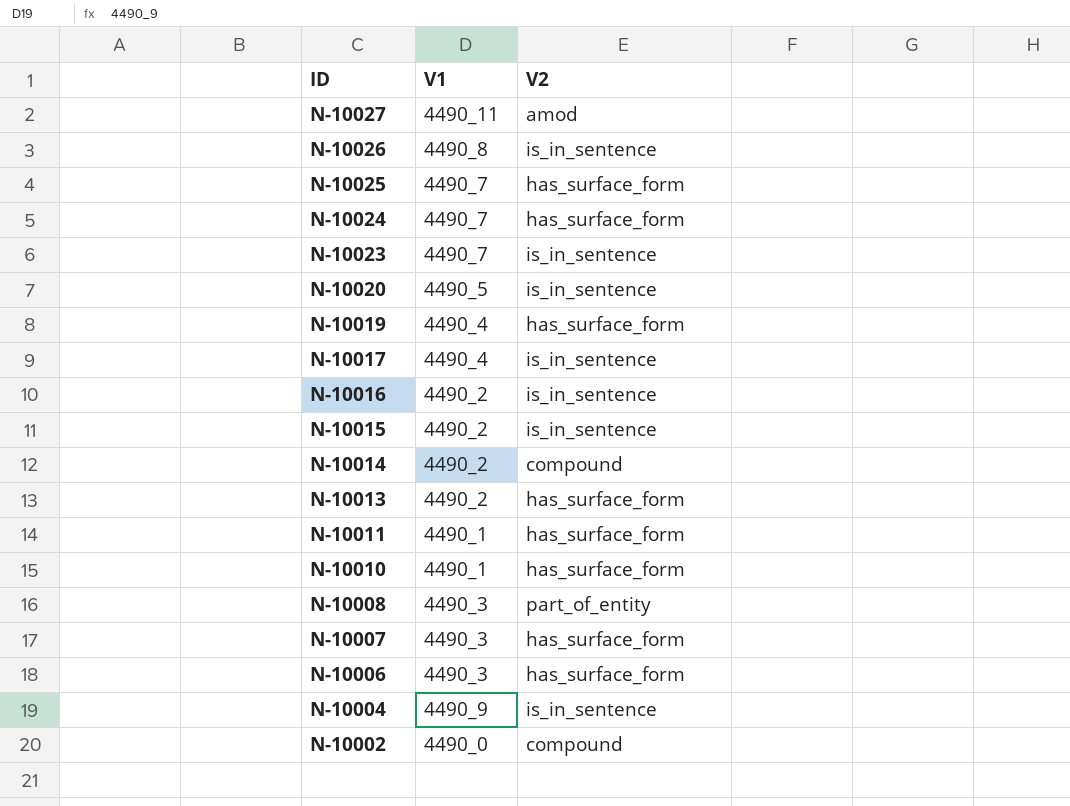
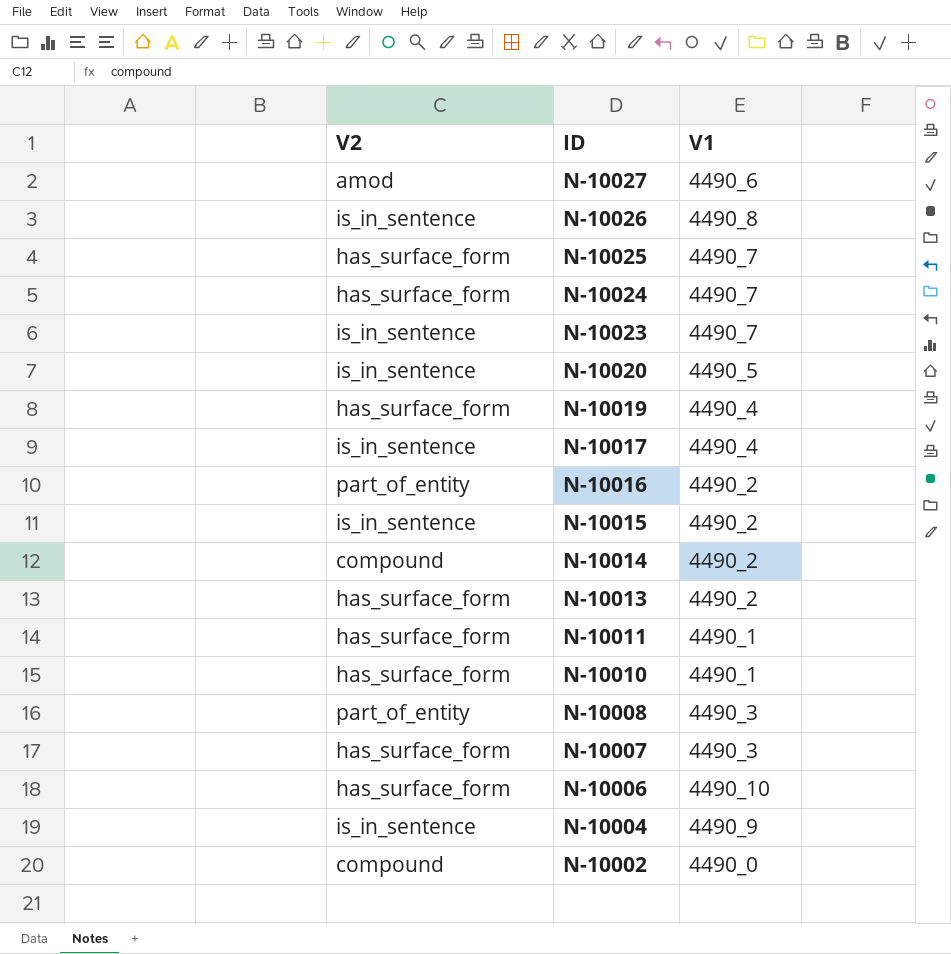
column V2 | position: 3 -> 1
N-10027 | V1: 4490_11 -> 4490_6
N-10016 | V2: is_in_sentence -> part_of_entity
N-10006 | V1: 4490_3 -> 4490_10

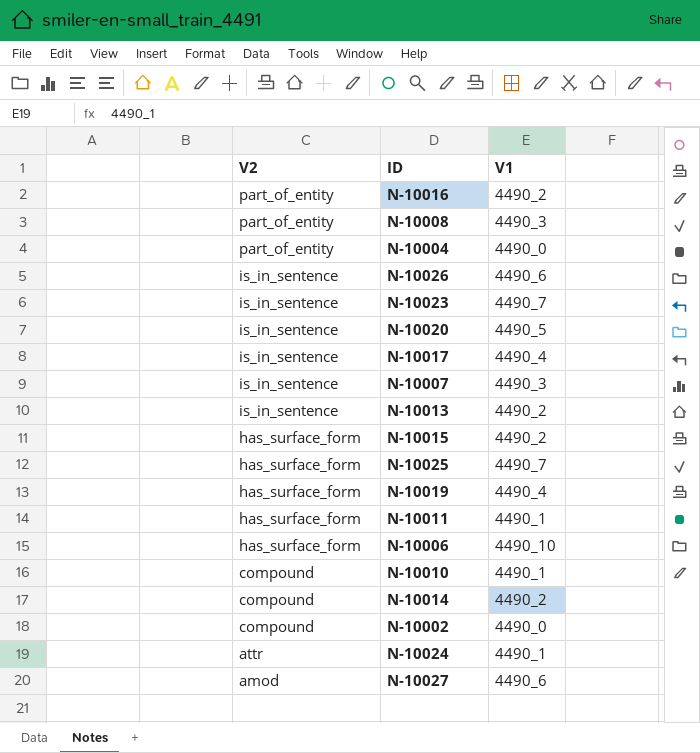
row order: ID descending -> V2 descending
N-10004 | V2: is_in_sentence -> part_of_entity
N-10004 | V1: 4490_9 -> 4490_0
N-10026 | V1: 4490_8 -> 4490_6
N-10007 | V2: has_surface_form -> is_in_sentence
N-10013 | V2: has_surface_form -> is_in_sentence
N-10015 | V2: is_in_sentence -> has_surface_form
N-10010 | V2: has_surface_form -> compound
N-10024 | V2: has_surface_form -> attr
N-10024 | V1: 4490_7 -> 4490_1

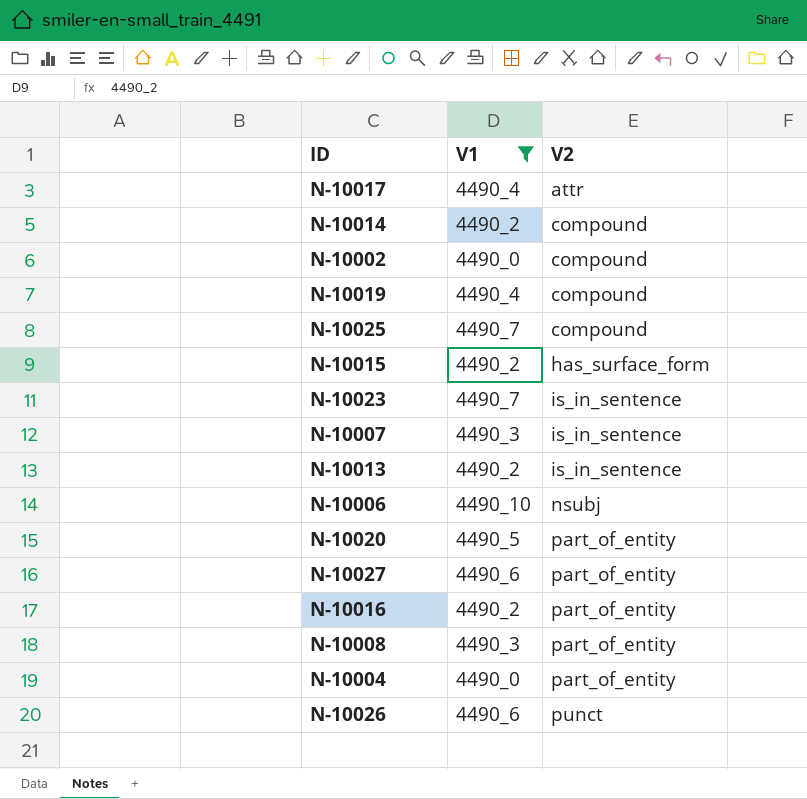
filter: none -> V1 != 4490_1
row order: V2 descending -> V2 ascending
column V2 | position: 1 -> 3
N-10017 | V2: is_in_sentence -> attr
N-10019 | V2: has_surface_form -> compound
N-10025 | V2: has_surface_form -> compound
N-10006 | V2: has_surface_form -> nsubj
N-10020 | V2: is_in_sentence -> part_of_entity
N-10027 | V2: amod -> part_of_entity
N-10026 | V2: is_in_sentence -> punct

